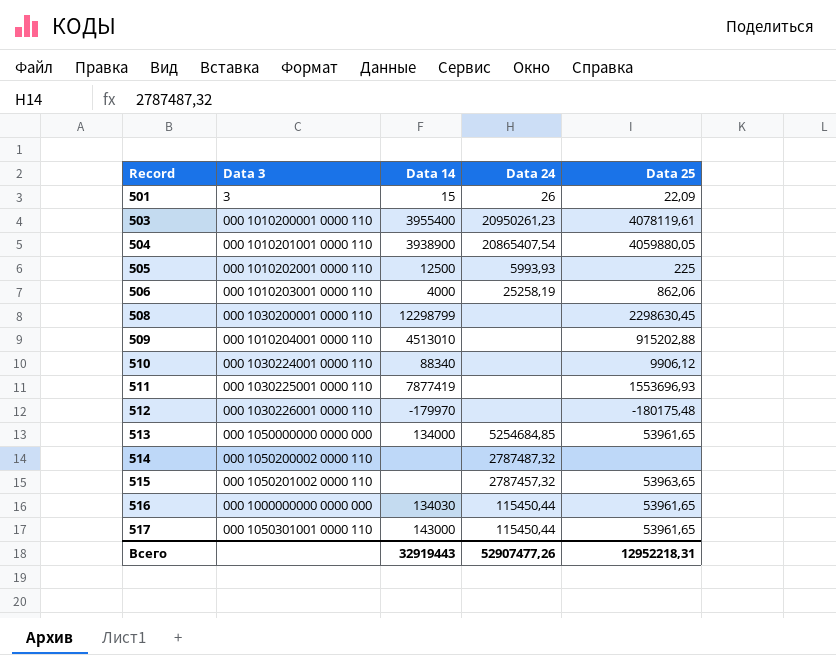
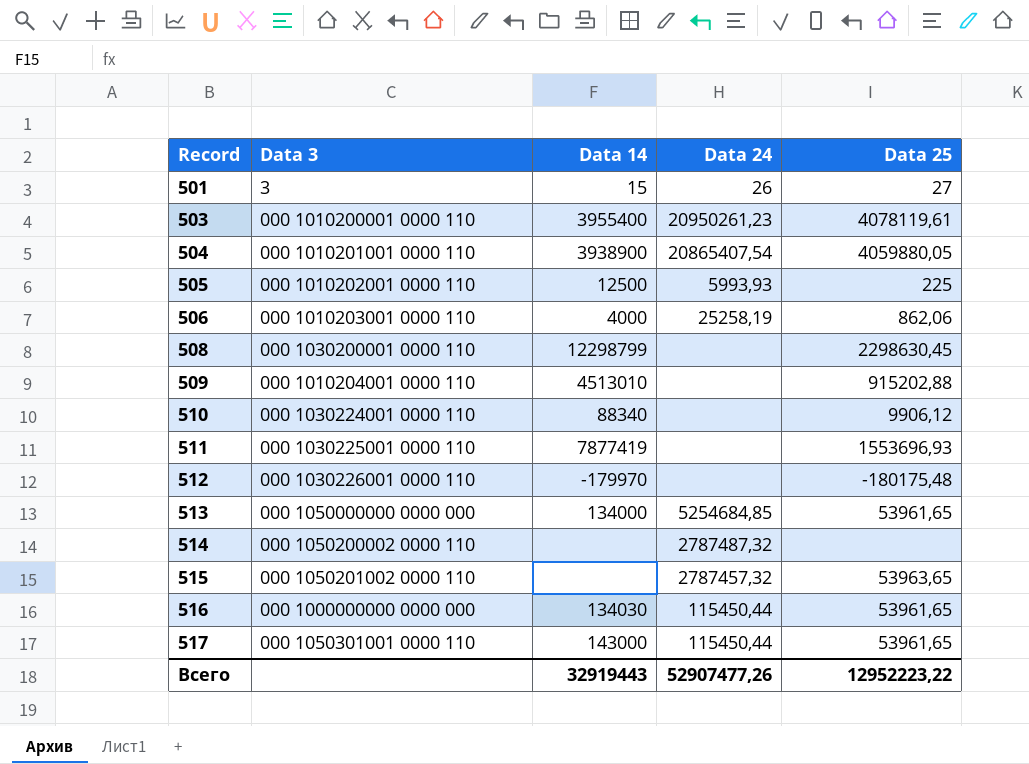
501 | Data 25: 22,09 -> 27
Всего | Data 25: 12952218,31 -> 12952223,22

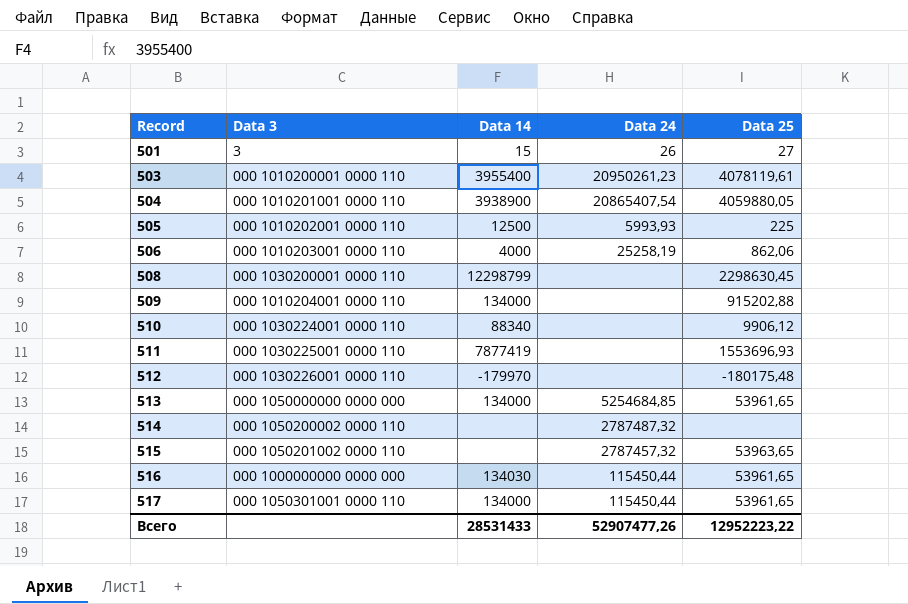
509 | Data 14: 4513010 -> 134000
517 | Data 14: 143000 -> 134000
Всего | Data 14: 32919443 -> 28531433

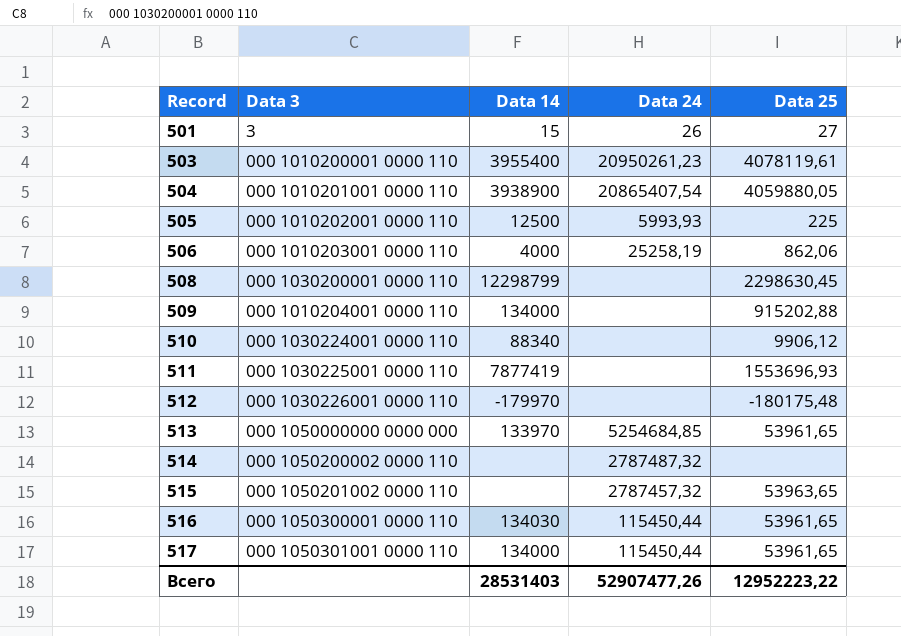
513 | Data 14: 134000 -> 133970
516 | Data 3: 000 1000000000 0000 000 -> 000 1050300001 0000 110
Всего | Data 14: 28531433 -> 28531403

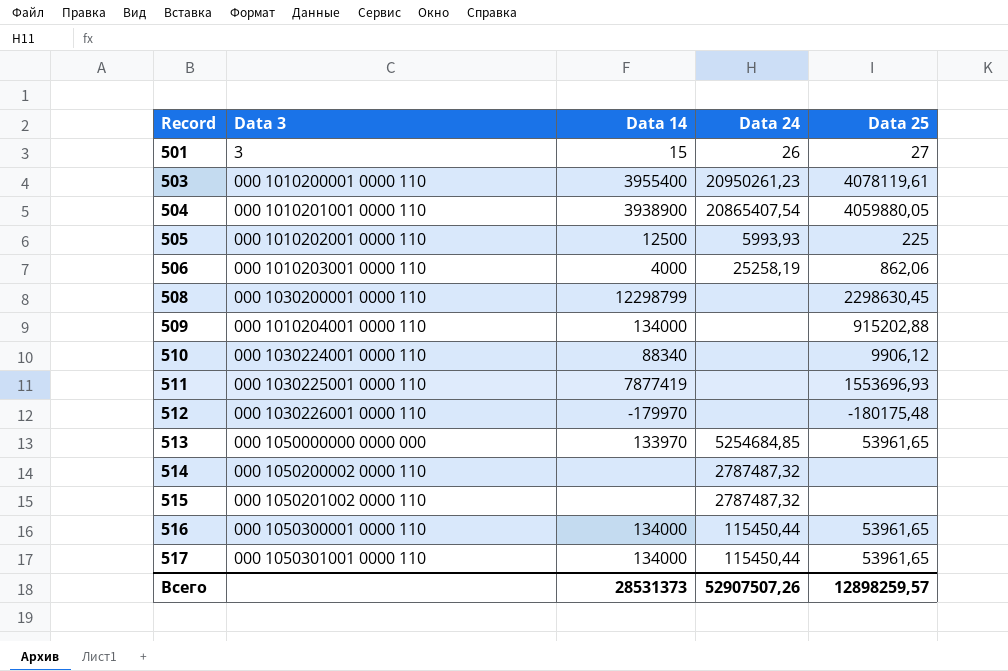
515 | Data 24: 2787457,32 -> 2787487,32
515 | Data 25: 53963,65 -> none
516 | Data 14: 134030 -> 134000
Всего | Data 14: 28531403 -> 28531373
Всего | Data 24: 52907477,26 -> 52907507,26
Всего | Data 25: 12952223,22 -> 12898259,57

